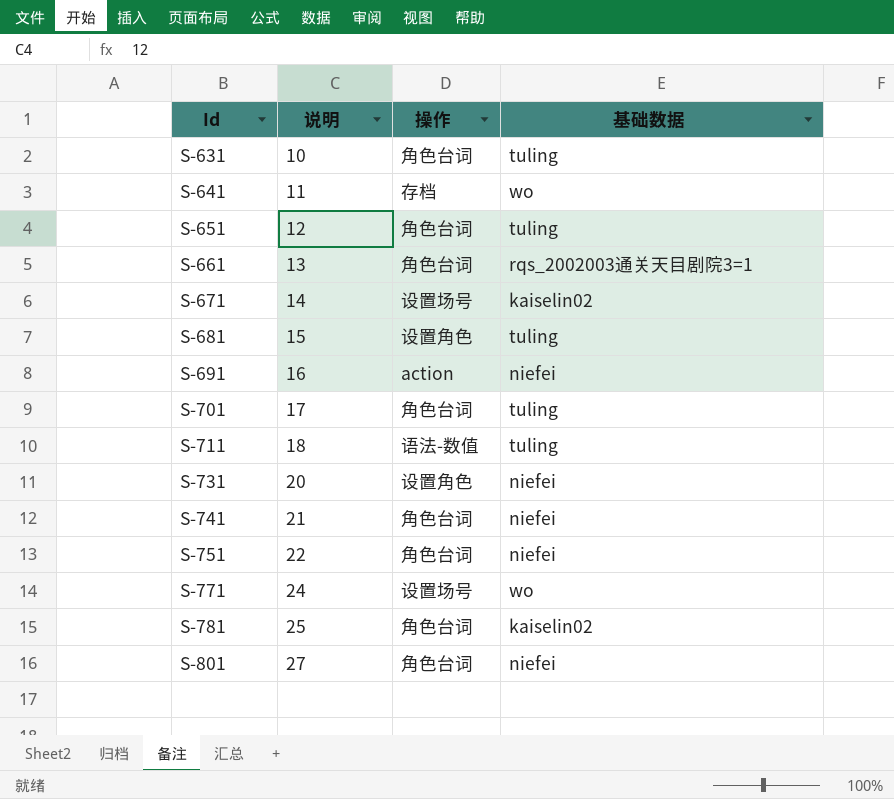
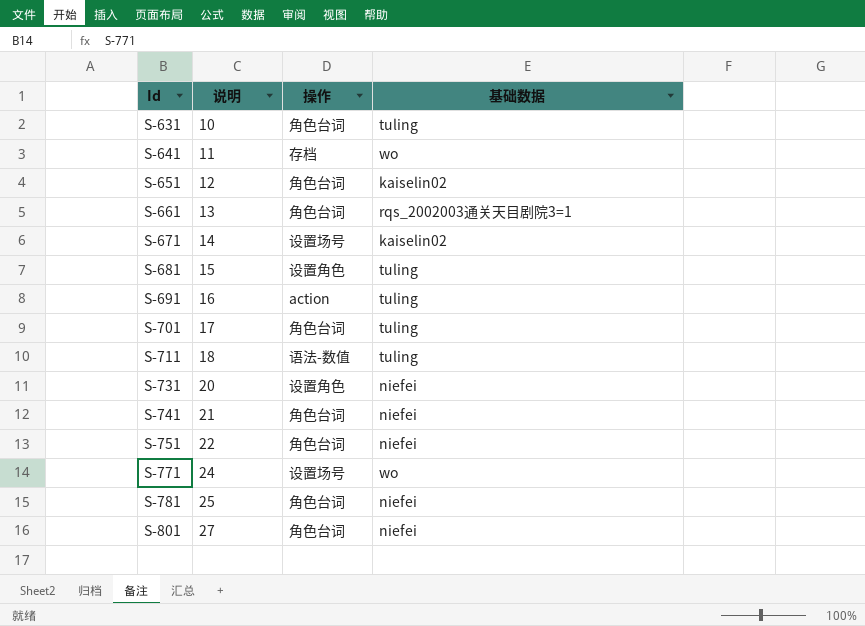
S-651 | 基础数据: tuling -> kaiselin02
S-691 | 基础数据: niefei -> tuling
S-781 | 基础数据: kaiselin02 -> niefei

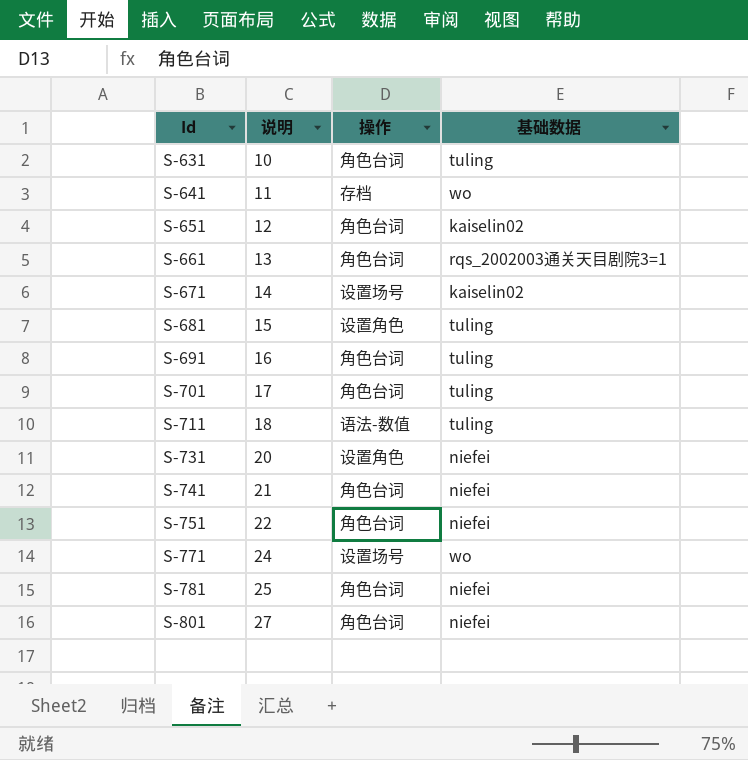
S-691 | 操作: action -> 角色台词

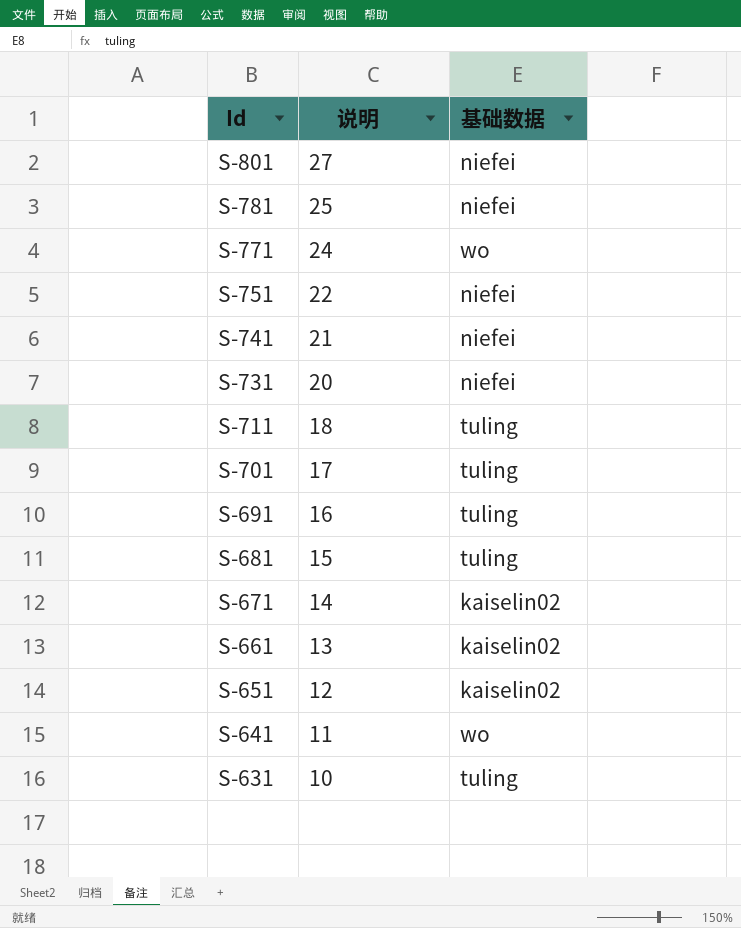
row order: Id ascending -> Id descending
column 操作 | position: 3 -> none
S-661 | 基础数据: rqs_2002003通关天目剧院3=1 -> kaiselin02

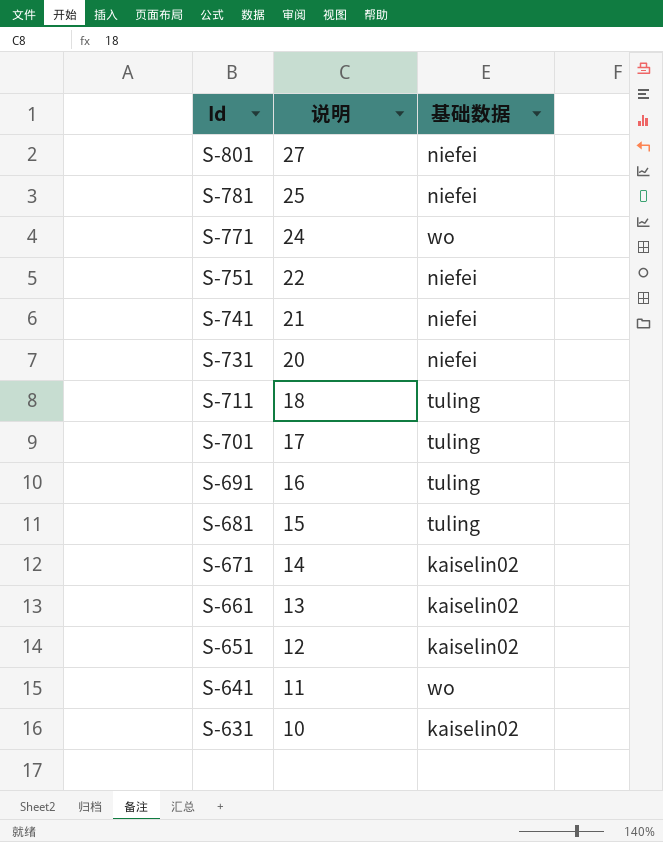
S-631 | 基础数据: tuling -> kaiselin02

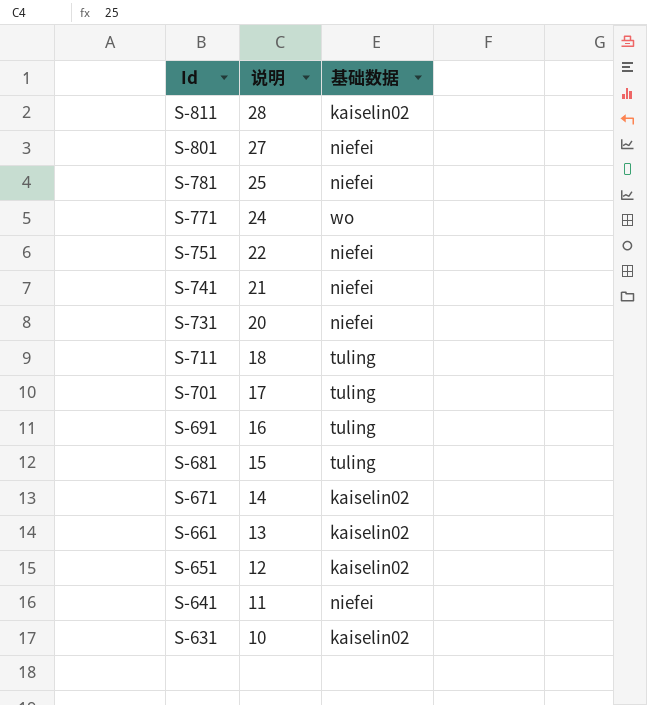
row S-811: none -> 28 | kaiselin02
S-641 | 基础数据: wo -> niefei

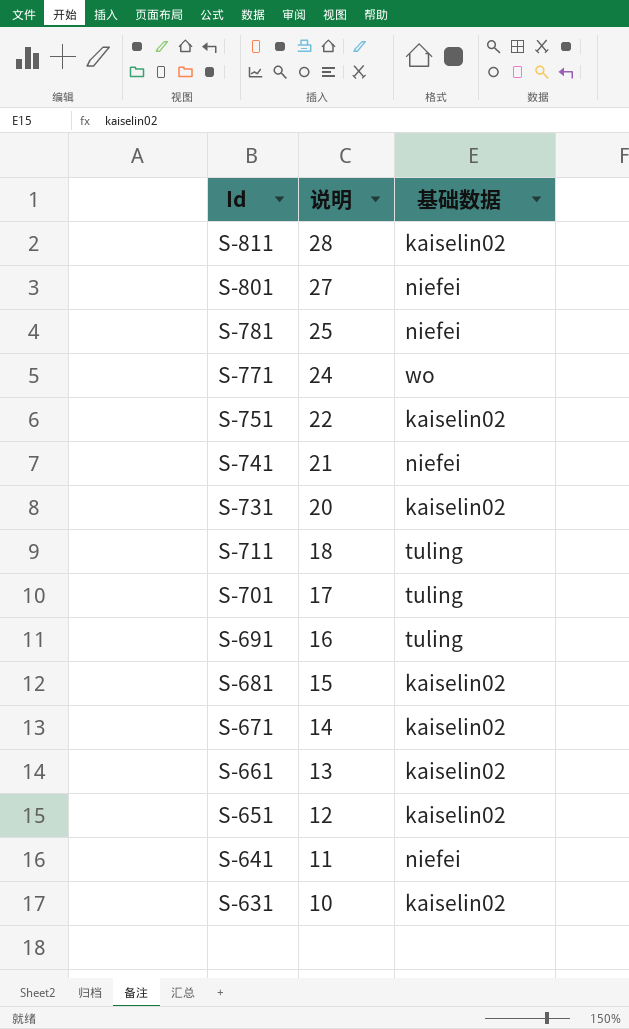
S-751 | 基础数据: niefei -> kaiselin02
S-731 | 基础数据: niefei -> kaiselin02
S-681 | 基础数据: tuling -> kaiselin02

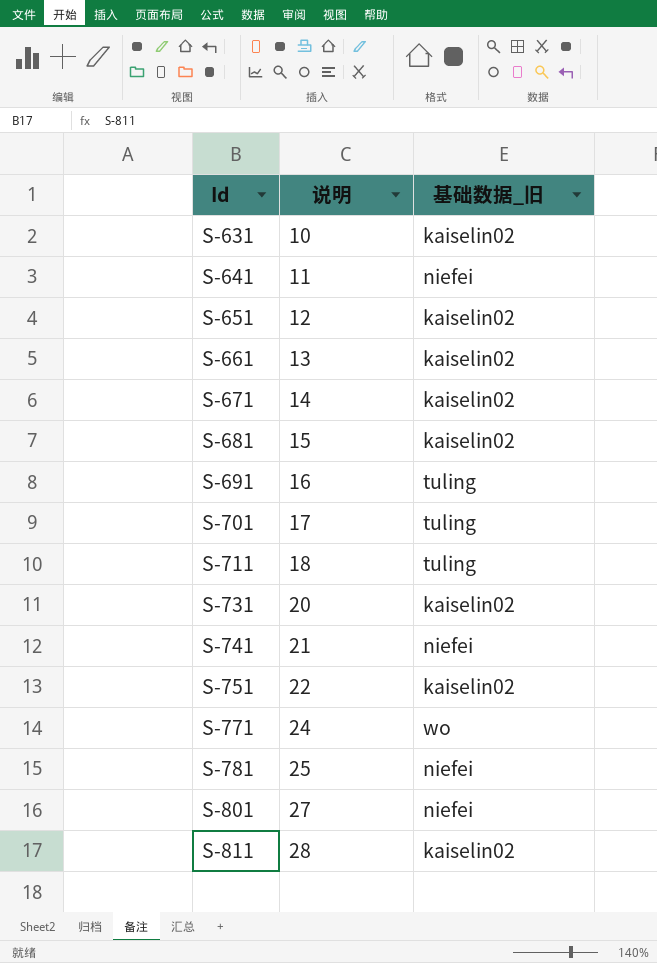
row order: Id descending -> Id ascending
column name: 基础数据 -> 基础数据_旧

